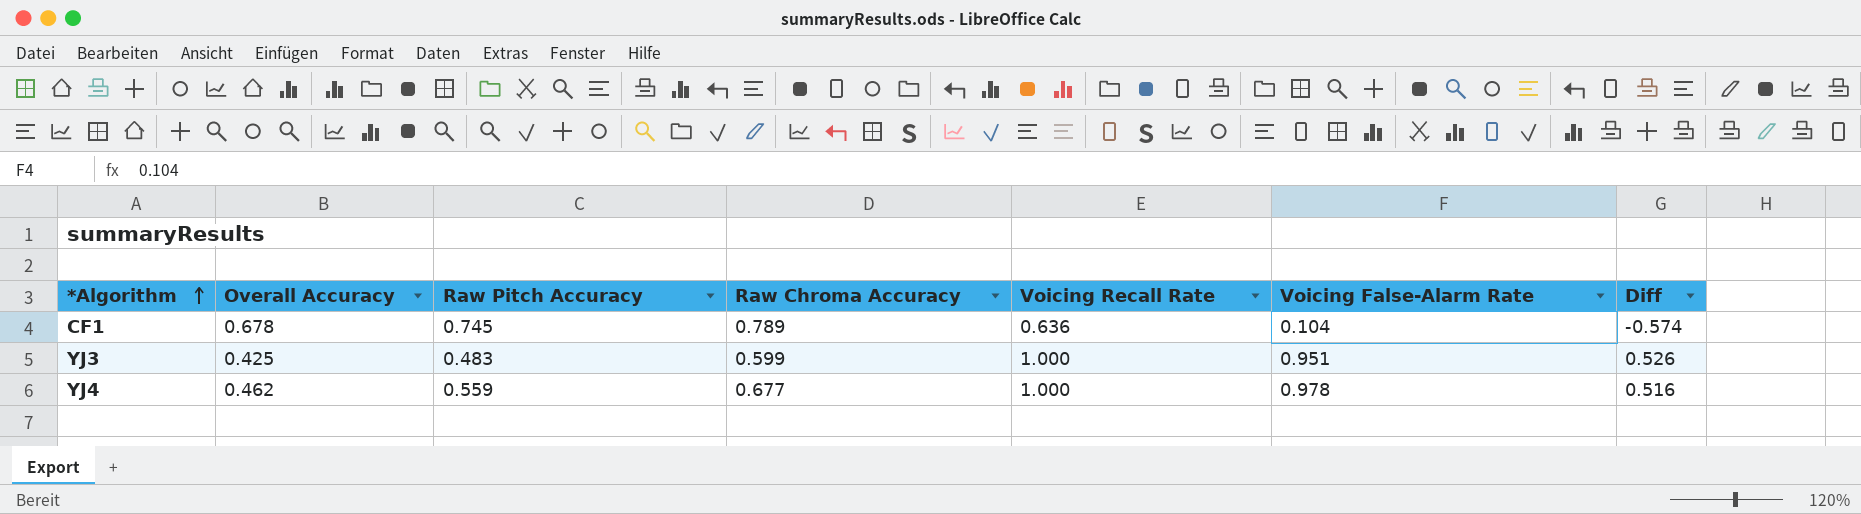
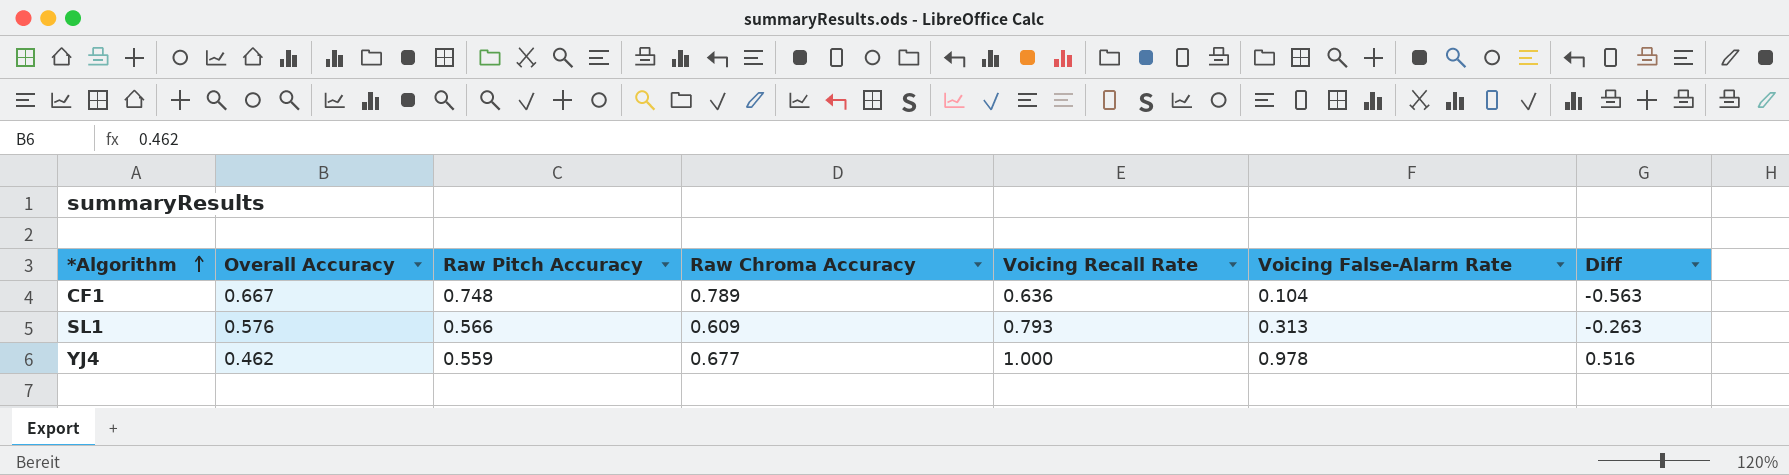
row YJ3: 0.425 | 0.483 | 0.599 | 1.000 | 0.951 | 0.526 -> none
CF1 | Overall Accuracy: 0.678 -> 0.667
CF1 | Raw Pitch Accuracy: 0.745 -> 0.748
CF1 | Diff: -0.574 -> -0.563
row SL1: none -> 0.576 | 0.566 | 0.609 | 0.793 | 0.313 | -0.263

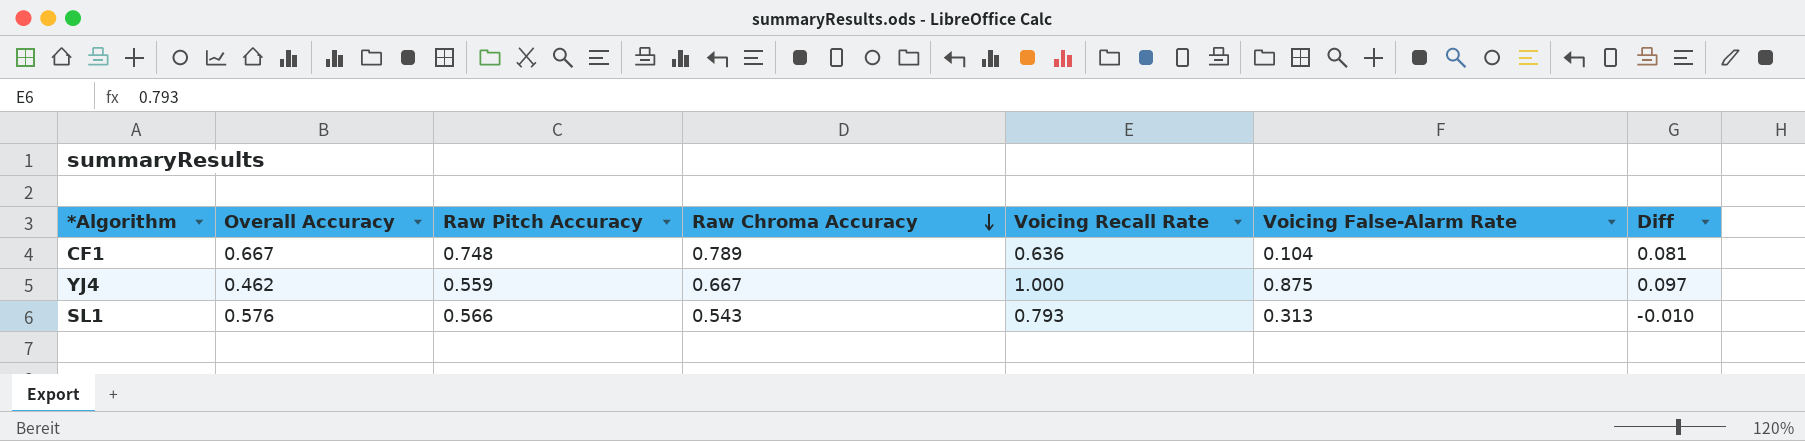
row order: *Algorithm ascending -> Raw Chroma Accuracy descending
column Diff | formula: [Voicing False-Alarm Rate] - [Overall Accuracy] -> [Raw Pitch Accuracy] - [Overall Accuracy]
YJ4 | Raw Chroma Accuracy: 0.677 -> 0.667
YJ4 | Voicing False-Alarm Rate: 0.978 -> 0.875
SL1 | Raw Chroma Accuracy: 0.609 -> 0.543

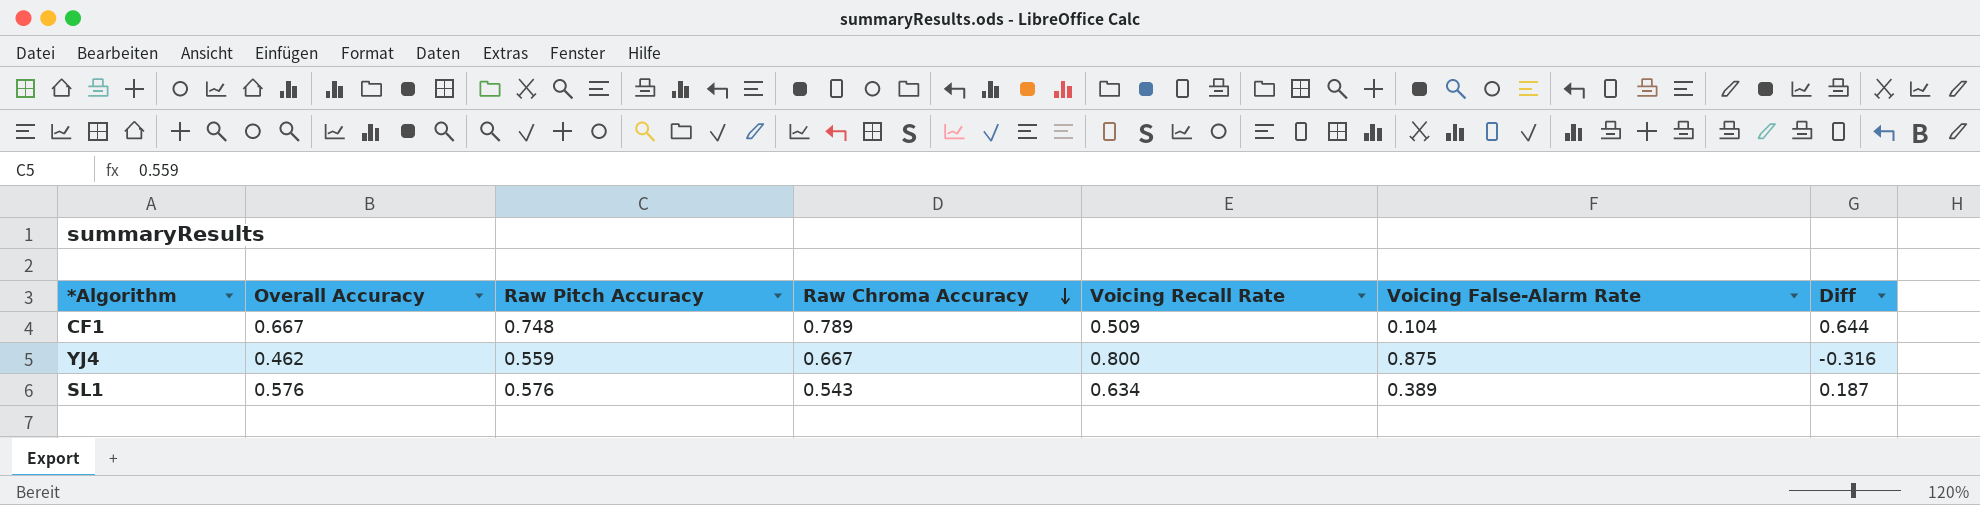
column Diff | formula: [Raw Pitch Accuracy] - [Overall Accuracy] -> [Raw Pitch Accuracy] - [Voicing False-Alarm Rate]
CF1 | Voicing Recall Rate: 0.636 -> 0.509
YJ4 | Voicing Recall Rate: 1.000 -> 0.800
SL1 | Raw Pitch Accuracy: 0.566 -> 0.576
SL1 | Voicing Recall Rate: 0.793 -> 0.634
SL1 | Voicing False-Alarm Rate: 0.313 -> 0.389

